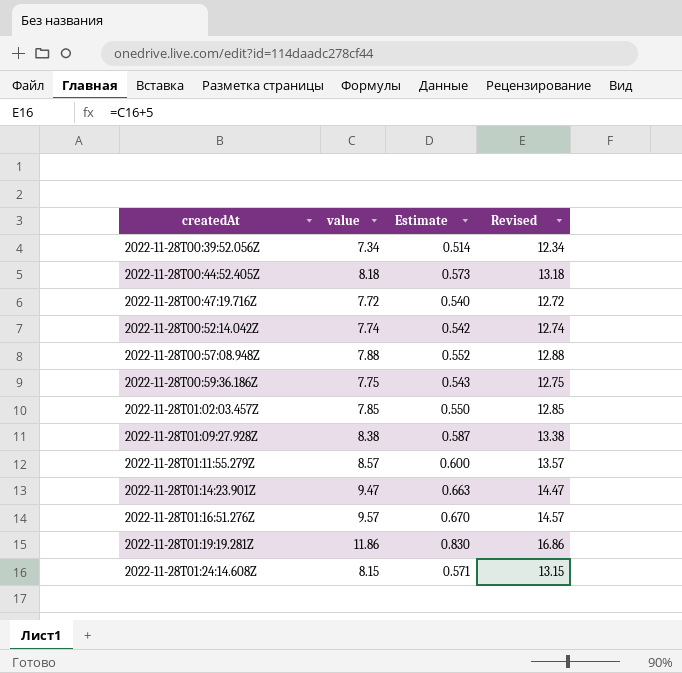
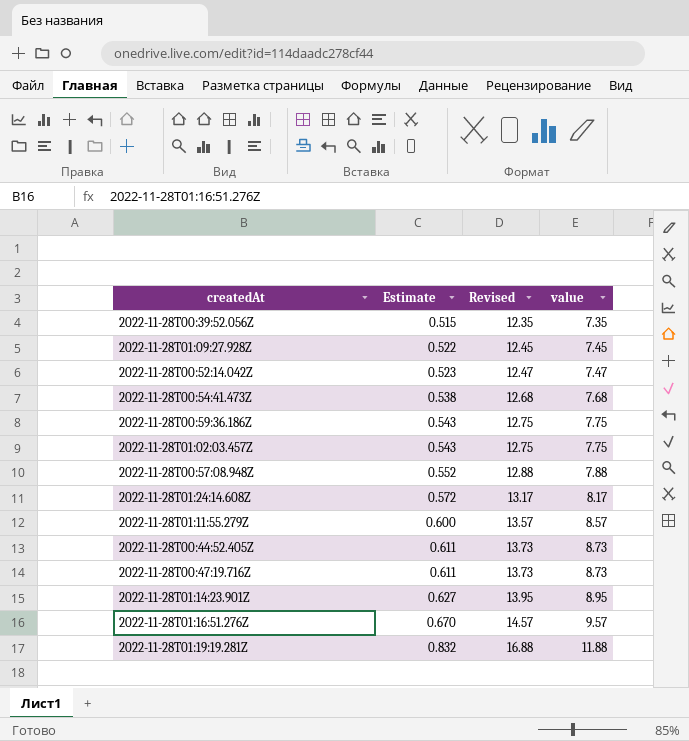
row order: createdAt ascending -> Estimate ascending
column value | position: 2 -> 4
2022-11-28T00:39:52.056Z | Estimate: 0.514 -> 0.515
2022-11-28T00:39:52.056Z | Revised: 12.34 -> 12.35
2022-11-28T00:39:52.056Z | value: 7.34 -> 7.35
2022-11-28T01:09:27.928Z | Estimate: 0.587 -> 0.522
2022-11-28T01:09:27.928Z | Revised: 13.38 -> 12.45
2022-11-28T01:09:27.928Z | value: 8.38 -> 7.45
2022-11-28T00:52:14.042Z | Estimate: 0.542 -> 0.523
2022-11-28T00:52:14.042Z | Revised: 12.74 -> 12.47
2022-11-28T00:52:14.042Z | value: 7.74 -> 7.47
row 2022-11-28T00:54:41.473Z: none -> 0.538 | 12.68 | 7.68
2022-11-28T01:02:03.457Z | Estimate: 0.550 -> 0.543
2022-11-28T01:02:03.457Z | Revised: 12.85 -> 12.75
2022-11-28T01:02:03.457Z | value: 7.85 -> 7.75
2022-11-28T01:24:14.608Z | Estimate: 0.571 -> 0.572
2022-11-28T01:24:14.608Z | Revised: 13.15 -> 13.17
2022-11-28T01:24:14.608Z | value: 8.15 -> 8.17
2022-11-28T00:44:52.405Z | Estimate: 0.573 -> 0.611
2022-11-28T00:44:52.405Z | Revised: 13.18 -> 13.73
2022-11-28T00:44:52.405Z | value: 8.18 -> 8.73
2022-11-28T00:47:19.716Z | Estimate: 0.540 -> 0.611
2022-11-28T00:47:19.716Z | Revised: 12.72 -> 13.73
2022-11-28T00:47:19.716Z | value: 7.72 -> 8.73
2022-11-28T01:14:23.901Z | Estimate: 0.663 -> 0.627
2022-11-28T01:14:23.901Z | Revised: 14.47 -> 13.95
2022-11-28T01:14:23.901Z | value: 9.47 -> 8.95
2022-11-28T01:19:19.281Z | Estimate: 0.830 -> 0.832
2022-11-28T01:19:19.281Z | Revised: 16.86 -> 16.88
2022-11-28T01:19:19.281Z | value: 11.86 -> 11.88

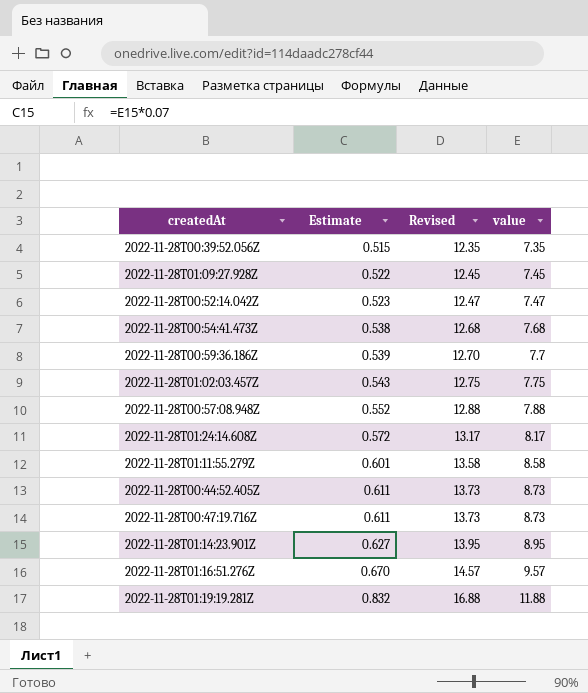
2022-11-28T00:59:36.186Z | Estimate: 0.543 -> 0.539
2022-11-28T00:59:36.186Z | Revised: 12.75 -> 12.70
2022-11-28T00:59:36.186Z | value: 7.75 -> 7.7
2022-11-28T01:11:55.279Z | Estimate: 0.600 -> 0.601
2022-11-28T01:11:55.279Z | Revised: 13.57 -> 13.58
2022-11-28T01:11:55.279Z | value: 8.57 -> 8.58

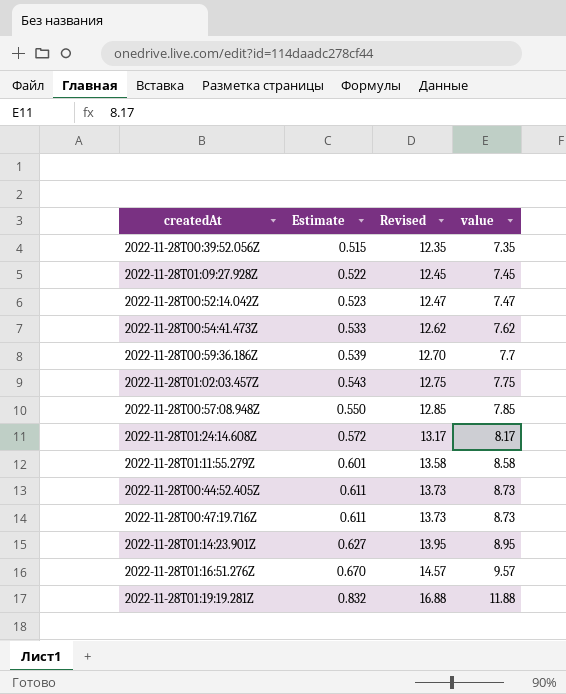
2022-11-28T00:54:41.473Z | Estimate: 0.538 -> 0.533
2022-11-28T00:54:41.473Z | Revised: 12.68 -> 12.62
2022-11-28T00:54:41.473Z | value: 7.68 -> 7.62
2022-11-28T00:57:08.948Z | Estimate: 0.552 -> 0.550
2022-11-28T00:57:08.948Z | Revised: 12.88 -> 12.85
2022-11-28T00:57:08.948Z | value: 7.88 -> 7.85

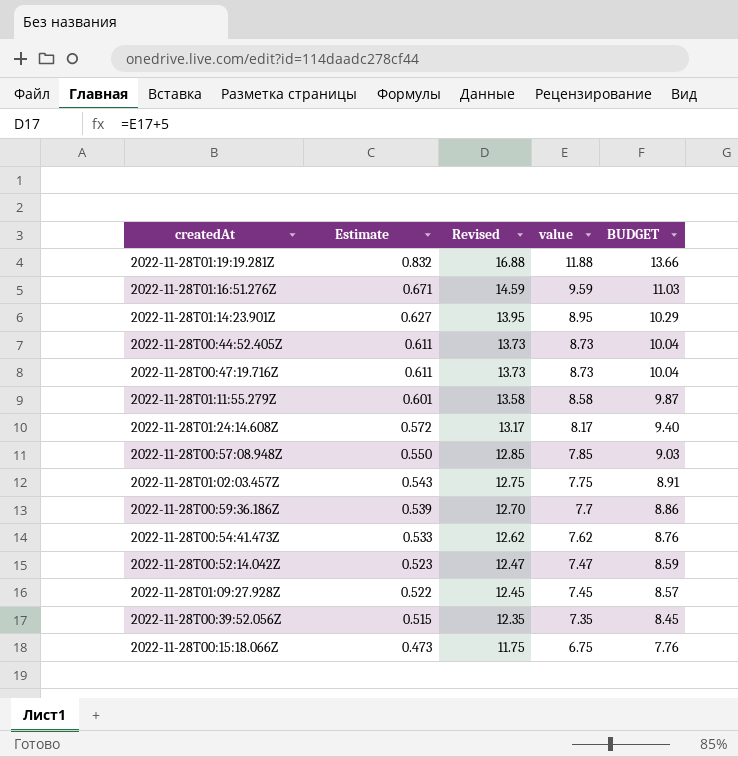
row order: Estimate ascending -> Estimate descending
column BUDGET | formula: none -> [value] * 1.15
2022-11-28T01:16:51.276Z | Estimate: 0.670 -> 0.671
2022-11-28T01:16:51.276Z | Revised: 14.57 -> 14.59
2022-11-28T01:16:51.276Z | value: 9.57 -> 9.59
row 2022-11-28T00:15:18.066Z: none -> 0.473 | 11.75 | 6.75 | 7.76

